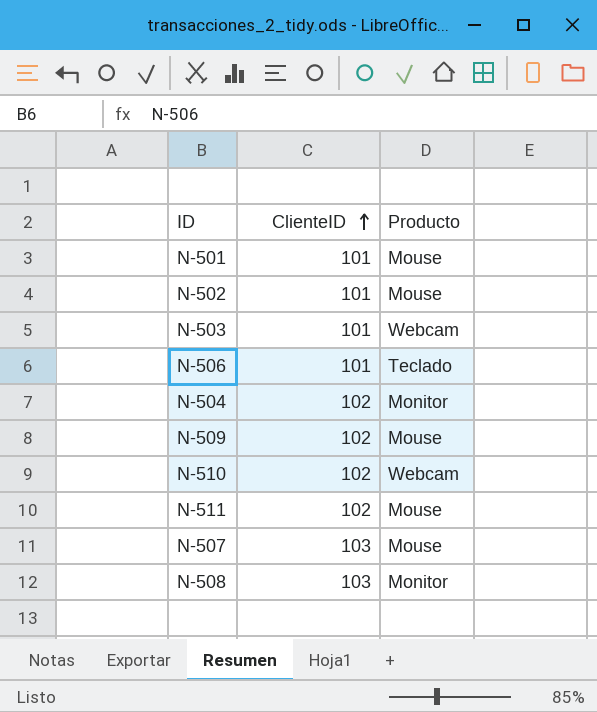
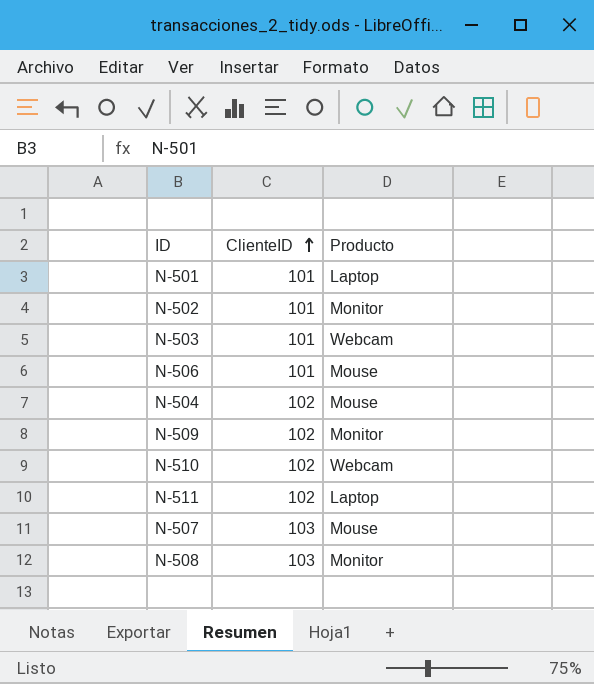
N-501 | Producto: Mouse -> Laptop
N-502 | Producto: Mouse -> Monitor
N-506 | Producto: Teclado -> Mouse
N-504 | Producto: Monitor -> Mouse
N-509 | Producto: Mouse -> Monitor
N-511 | Producto: Mouse -> Laptop

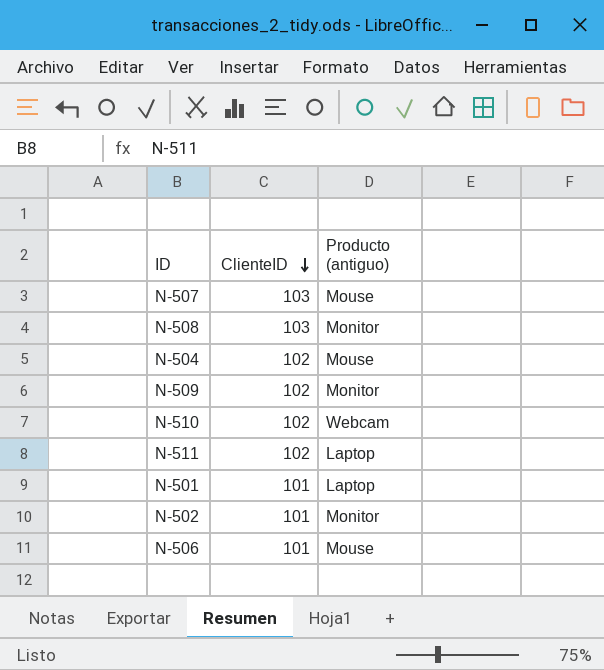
row order: ClienteID ascending -> ClienteID descending
column name: Producto -> Producto (antiguo)
row N-503: 101 | Webcam -> none

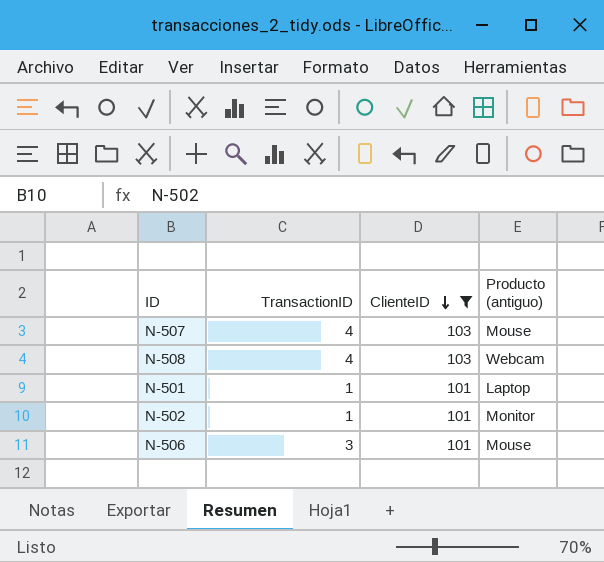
filter: none -> ClienteID != 102
column TransactionID | position: none -> 2
N-508 | Producto (antiguo): Monitor -> Webcam

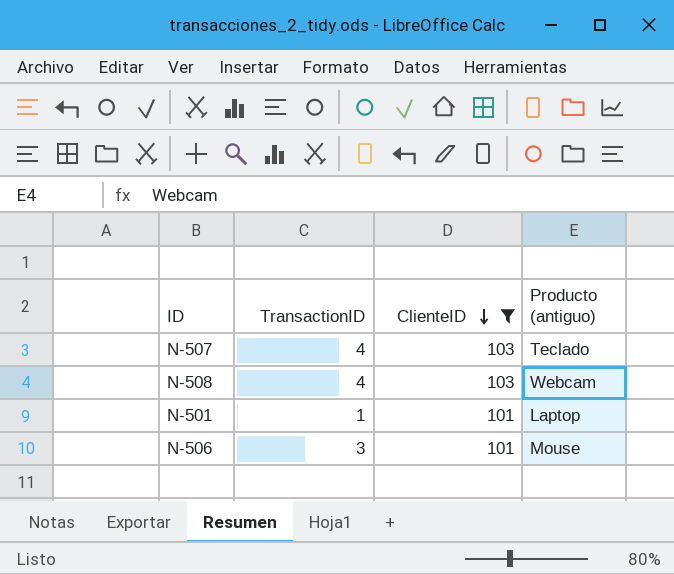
row N-502: 1 | 101 | Monitor -> none
N-507 | Producto (antiguo): Mouse -> Teclado

